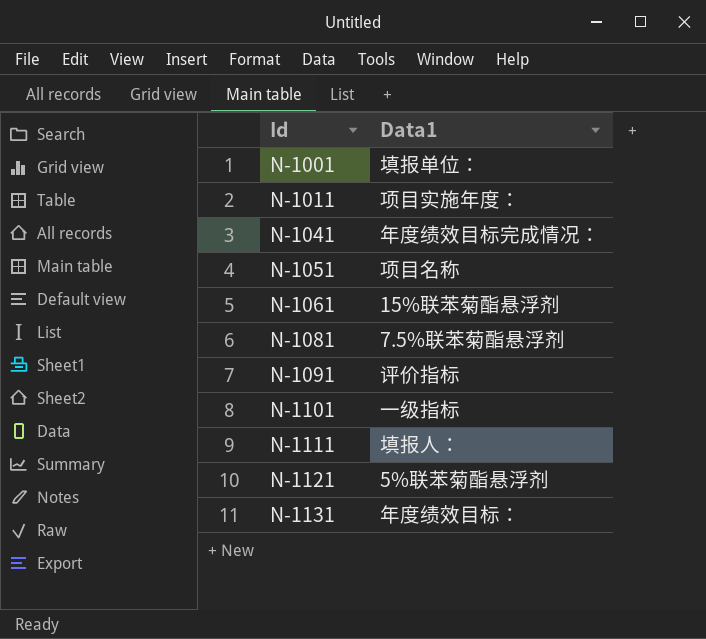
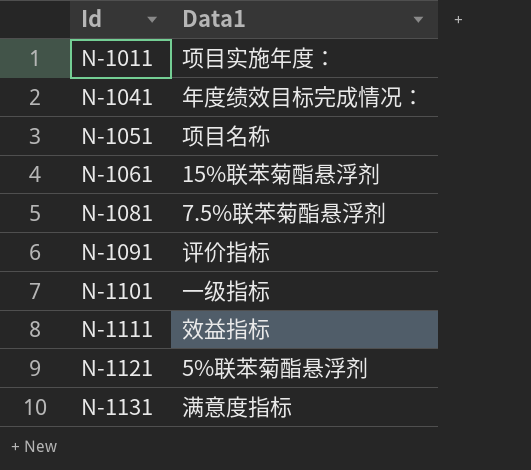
row N-1001: 填报单位： -> none
N-1111 | Data1: 填报人： -> 效益指标
N-1131 | Data1: 年度绩效目标： -> 满意度指标

